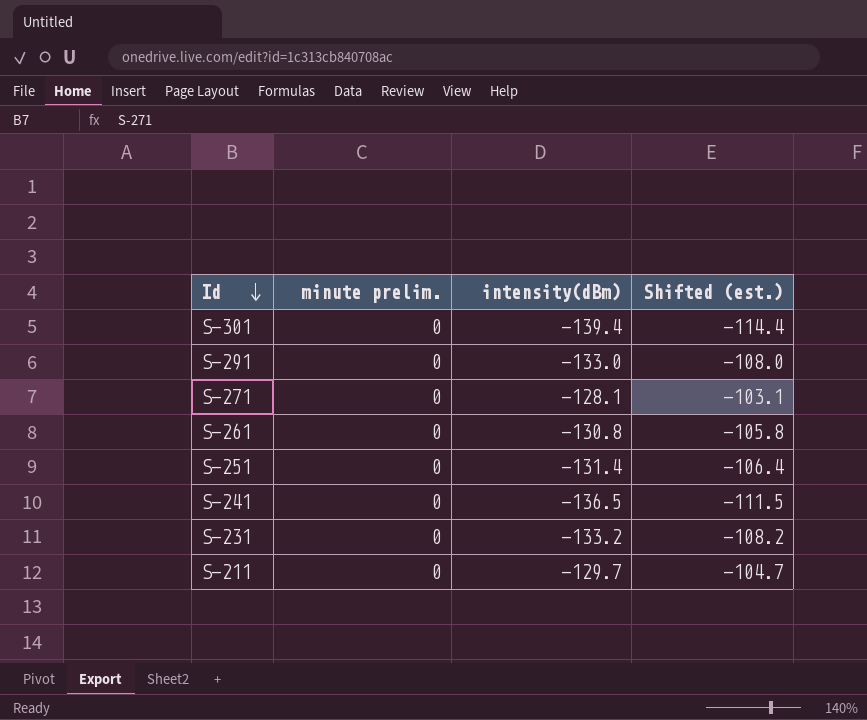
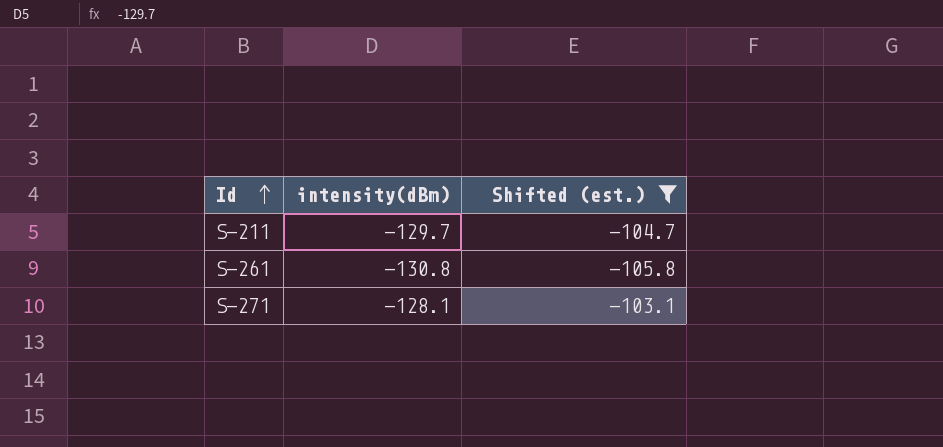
filter: none -> Shifted (est.) >= -105.8
row order: Id descending -> Id ascending
column minute prelim. | position: 2 -> none

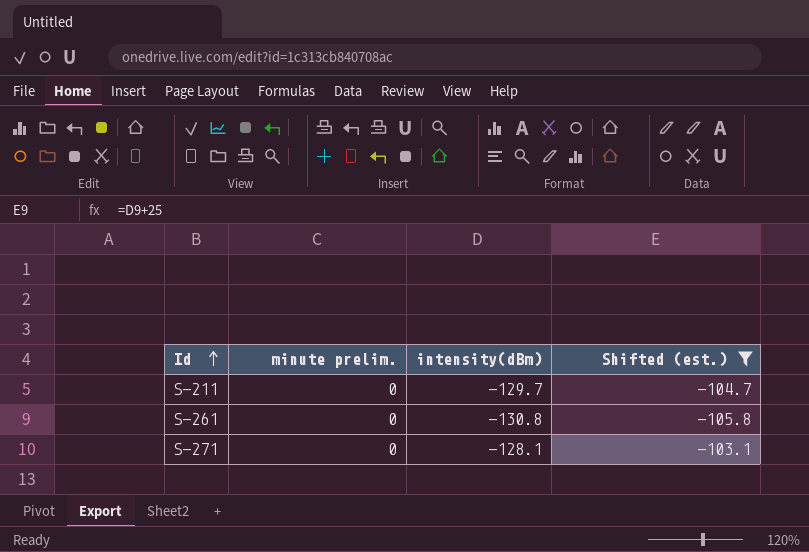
column minute prelim. | position: none -> 2

